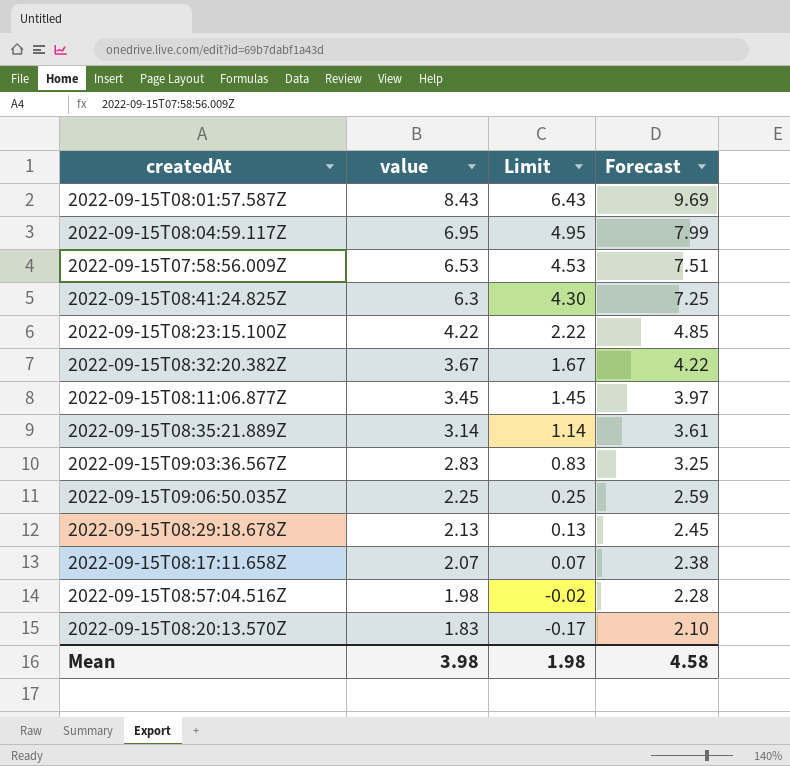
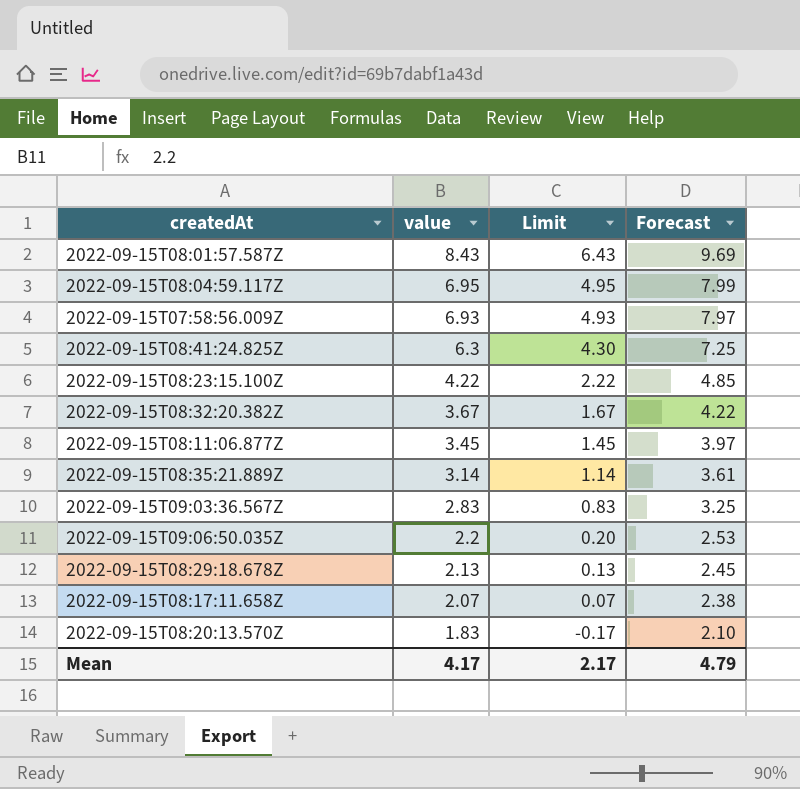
row 2022-09-15T08:57:04.516Z: 1.98 | -0.02 | 2.28 -> none
2022-09-15T07:58:56.009Z | value: 6.53 -> 6.93
2022-09-15T07:58:56.009Z | Limit: 4.53 -> 4.93
2022-09-15T07:58:56.009Z | Forecast: 7.51 -> 7.97
2022-09-15T09:06:50.035Z | value: 2.25 -> 2.2
2022-09-15T09:06:50.035Z | Limit: 0.25 -> 0.20
2022-09-15T09:06:50.035Z | Forecast: 2.59 -> 2.53
Mean | value: 3.98 -> 4.17
Mean | Limit: 1.98 -> 2.17
Mean | Forecast: 4.58 -> 4.79

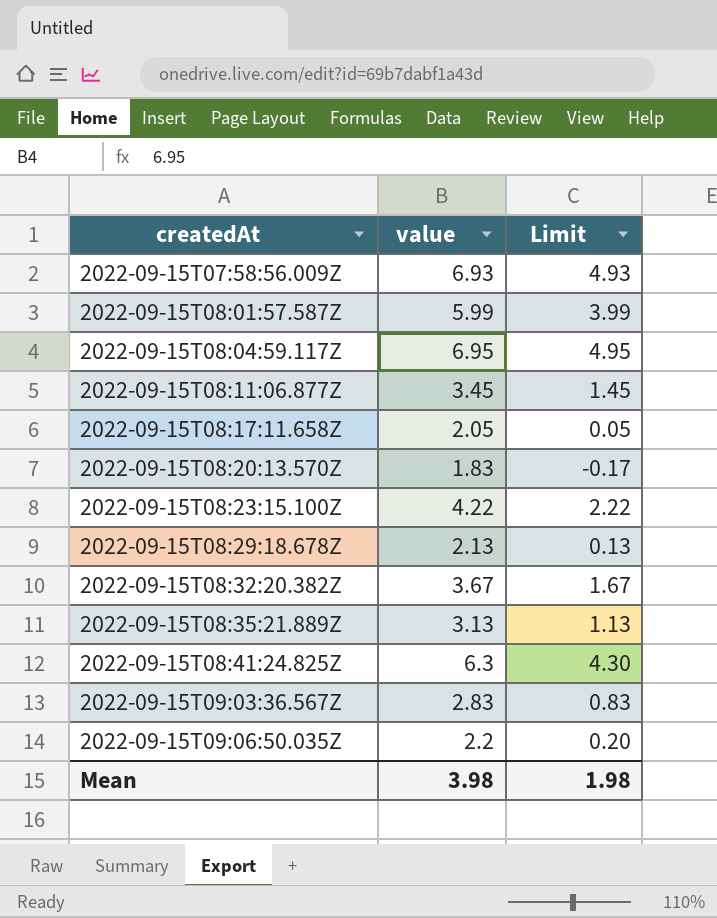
row order: value descending -> createdAt ascending
column Forecast | formula: [value] * 1.15 -> none
2022-09-15T08:01:57.587Z | value: 8.43 -> 5.99
2022-09-15T08:01:57.587Z | Limit: 6.43 -> 3.99
2022-09-15T08:17:11.658Z | value: 2.07 -> 2.05
2022-09-15T08:17:11.658Z | Limit: 0.07 -> 0.05
2022-09-15T08:35:21.889Z | value: 3.14 -> 3.13
2022-09-15T08:35:21.889Z | Limit: 1.14 -> 1.13
Mean | value: 4.17 -> 3.98
Mean | Limit: 2.17 -> 1.98

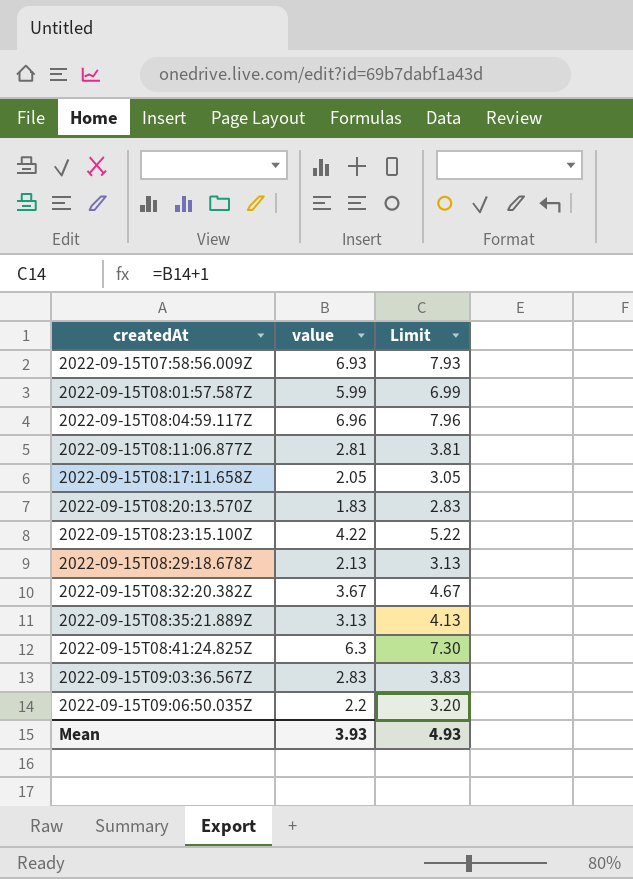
column Limit | formula: [value] - 2 -> [value] + 1
2022-09-15T08:04:59.117Z | value: 6.95 -> 6.96
2022-09-15T08:11:06.877Z | value: 3.45 -> 2.81
Mean | value: 3.98 -> 3.93
Mean | Limit: 1.98 -> 4.93

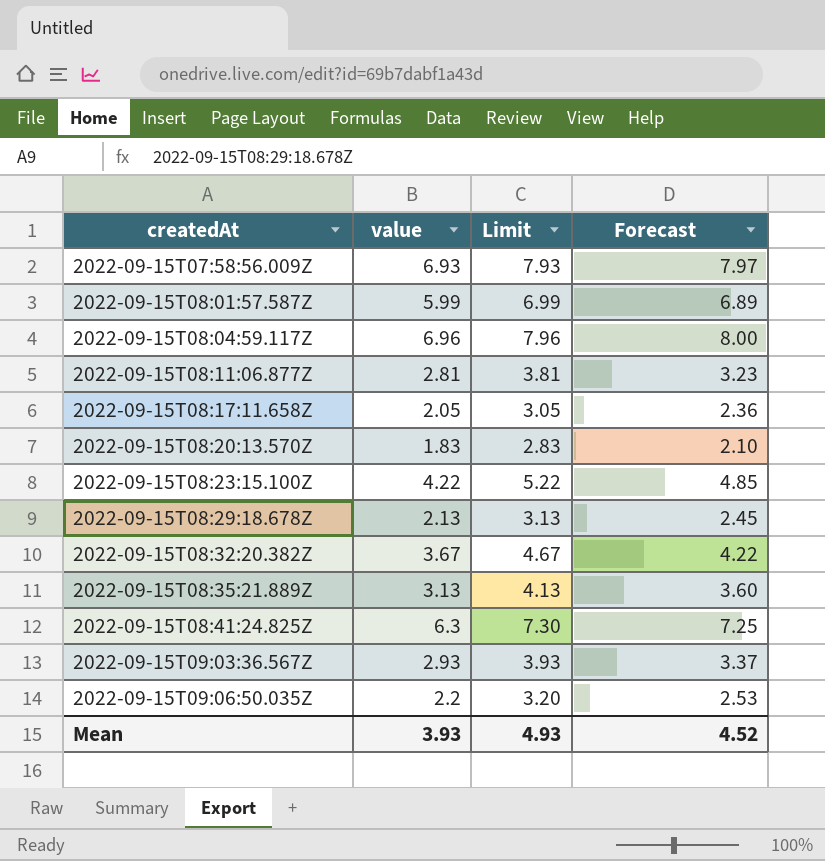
column Forecast | formula: none -> [value] * 1.15
2022-09-15T09:03:36.567Z | value: 2.83 -> 2.93
2022-09-15T09:03:36.567Z | Limit: 3.83 -> 3.93

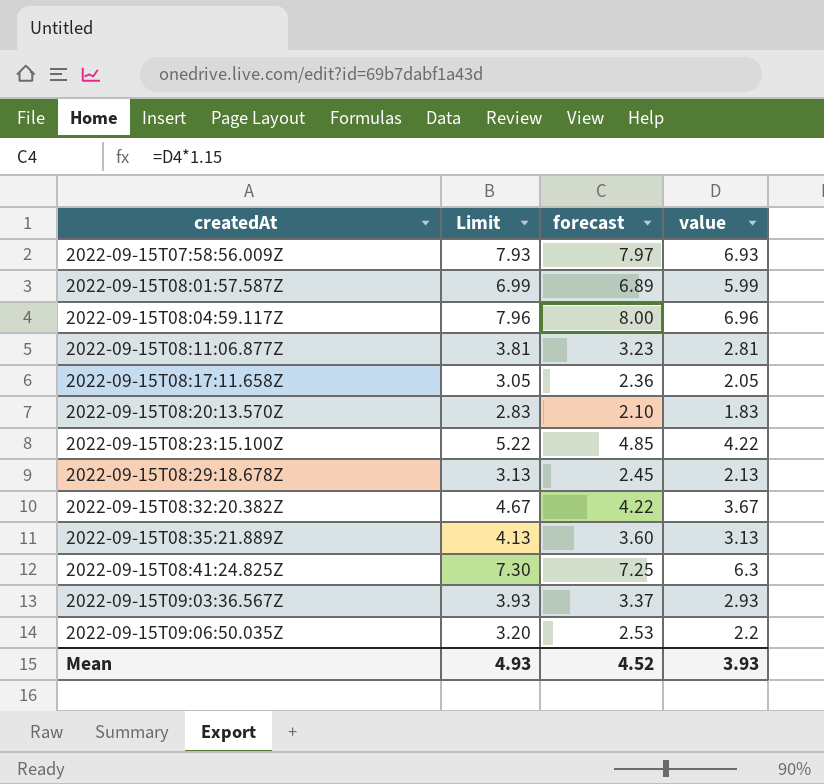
column name: Forecast -> forecast
column value | position: 2 -> 4

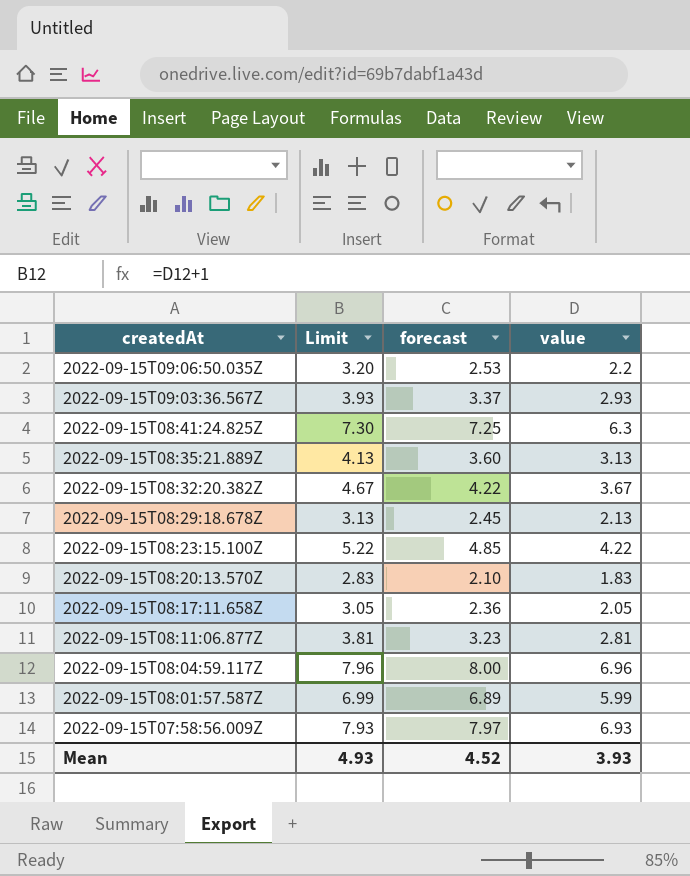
row order: createdAt ascending -> createdAt descending

